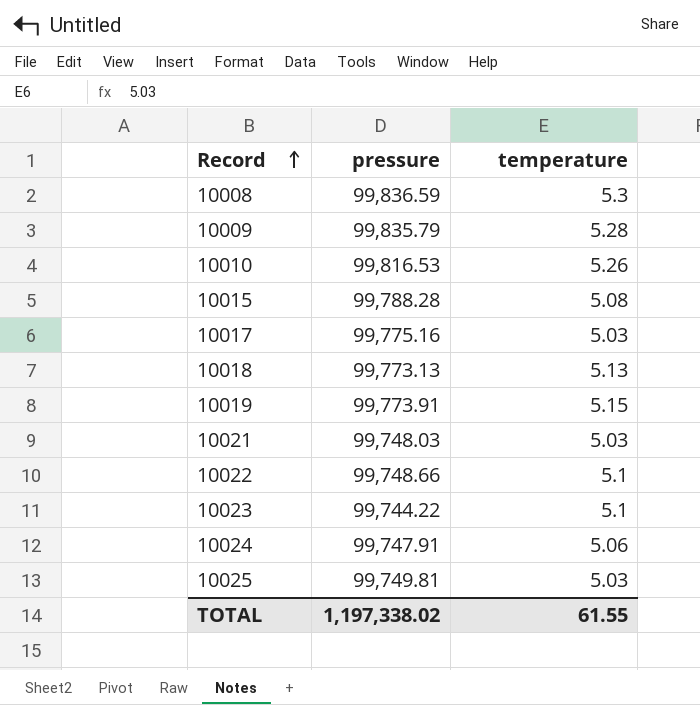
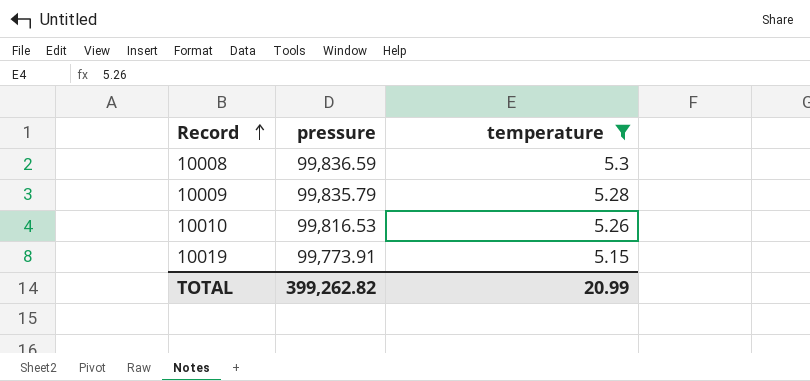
filter: none -> temperature >= 5.15
TOTAL | pressure: 1,197,338.02 -> 399,262.82
TOTAL | temperature: 61.55 -> 20.99

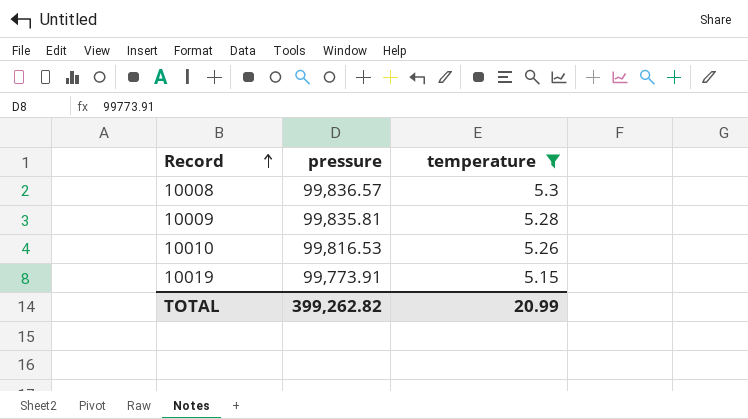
10008 | pressure: 99,836.59 -> 99,836.57
10009 | pressure: 99,835.79 -> 99,835.81

